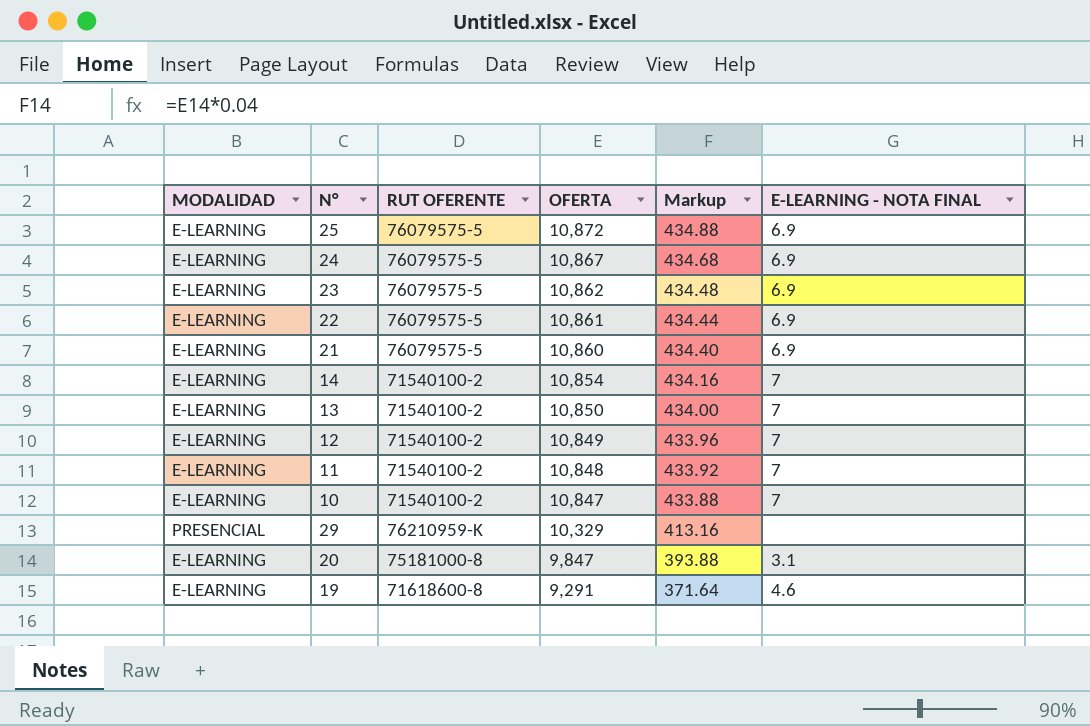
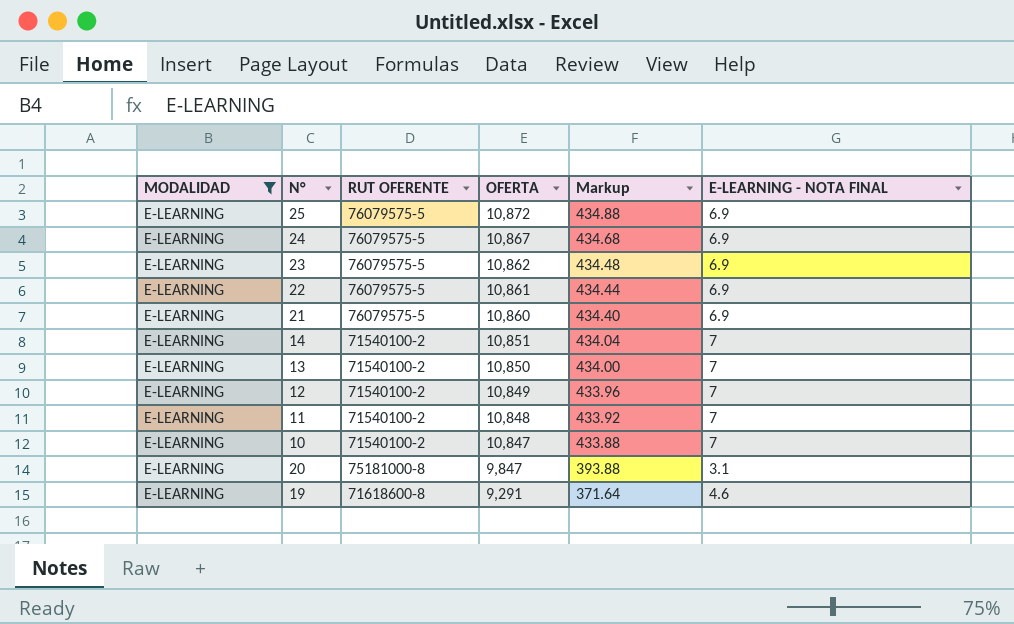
filter: none -> MODALIDAD = E-LEARNING
14 | OFERTA: 10,854 -> 10,851
14 | Markup: 434.16 -> 434.04

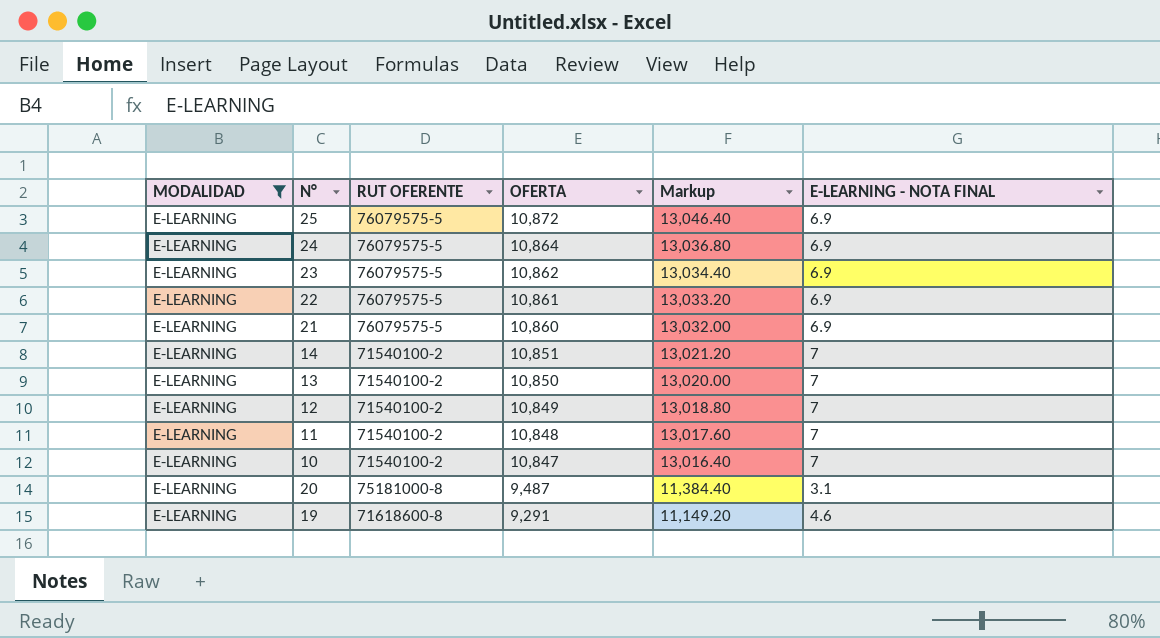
column Markup | formula: [OFERTA] * 0.04 -> [OFERTA] * 1.2
24 | OFERTA: 10,867 -> 10,864
20 | OFERTA: 9,847 -> 9,487

